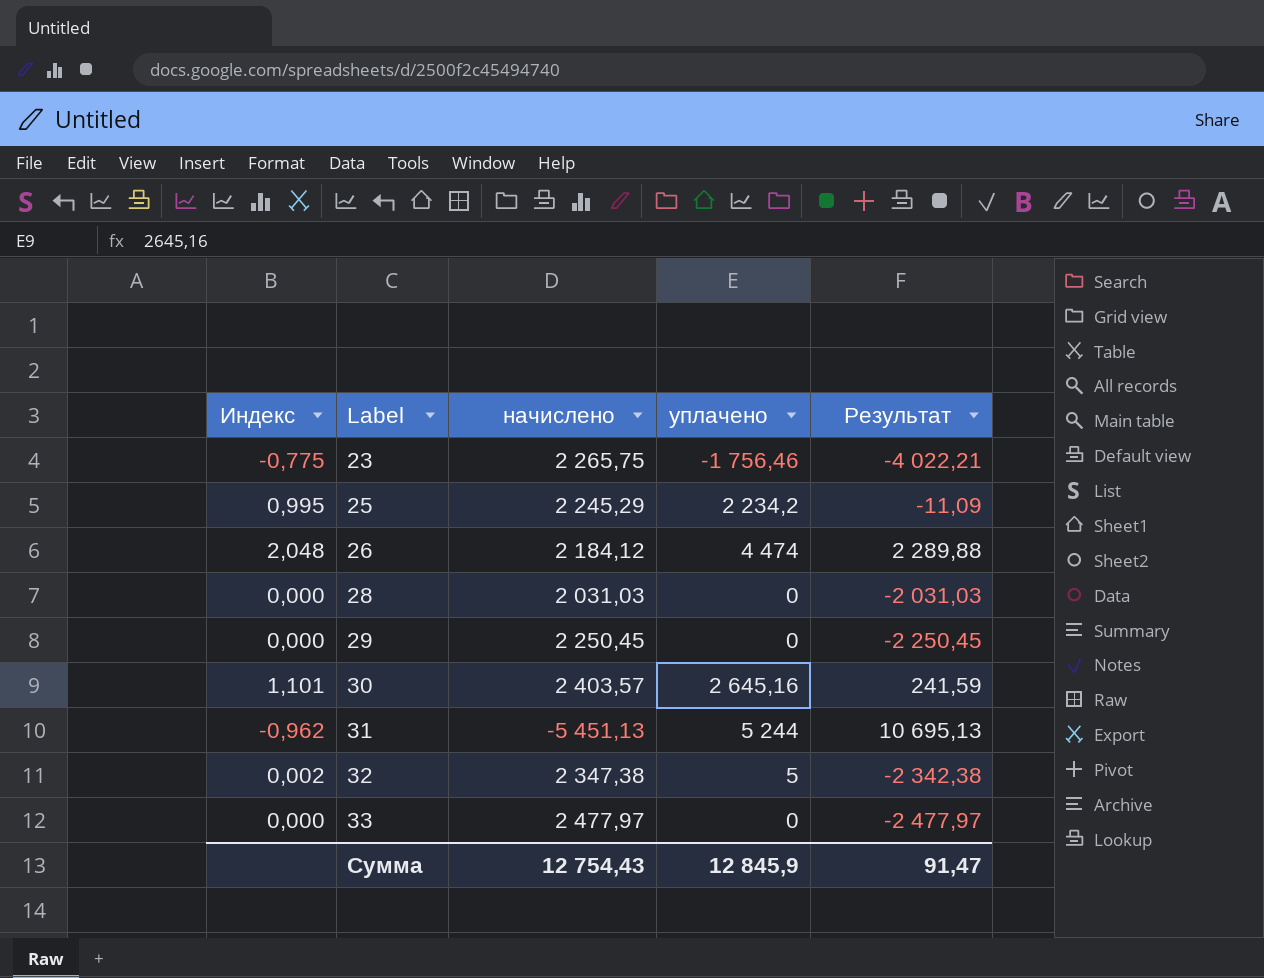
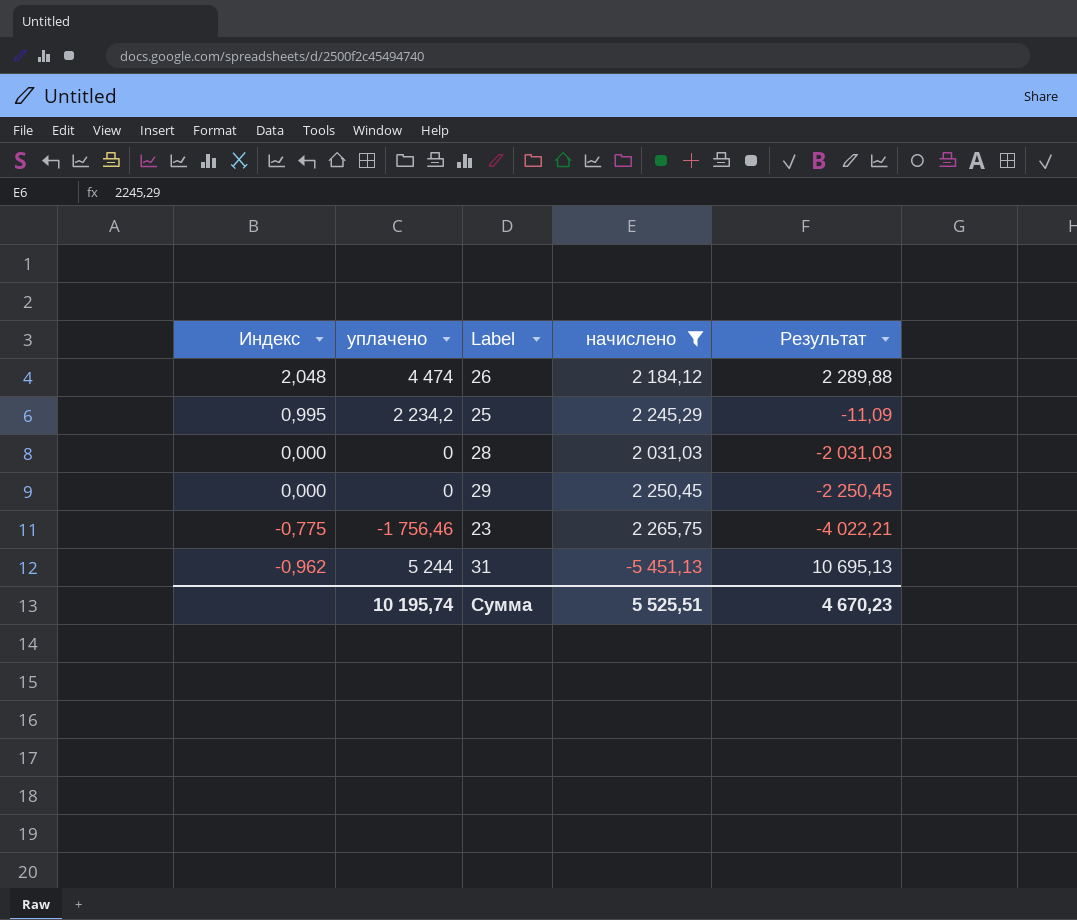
filter: none -> начислено <= 2 265,75
row order: Label ascending -> Индекс descending
column уплачено | position: 4 -> 2
Сумма | уплачено: 12 845,9 -> 10 195,74
Сумма | начислено: 12 754,43 -> 5 525,51
Сумма | Результат: 91,47 -> 4 670,23

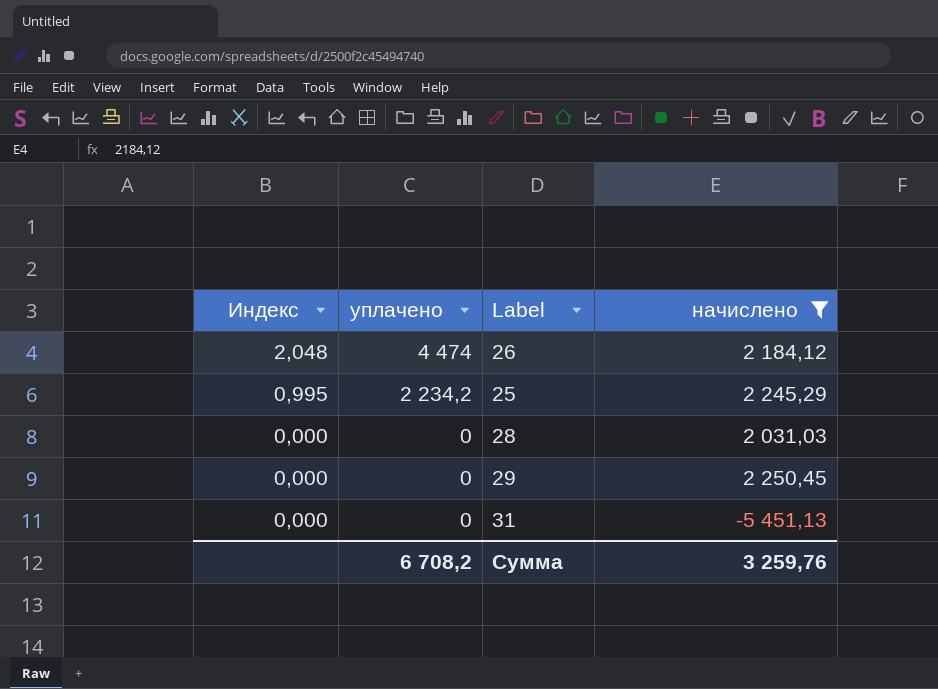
column Результат | formula: [уплачено] - [начислено] -> none
row 23: -0,775 | -1 756,46 | 2 265,75 | -4 022,21 -> none
31 | Индекс: -0,962 -> 0,000
31 | уплачено: 5 244 -> 0
Сумма | уплачено: 10 195,74 -> 6 708,2
Сумма | начислено: 5 525,51 -> 3 259,76

